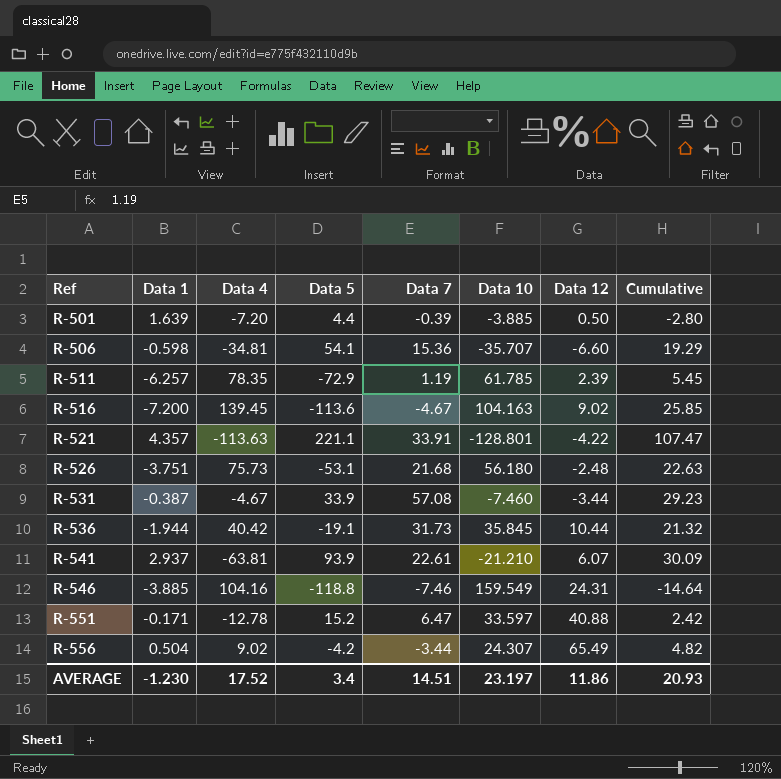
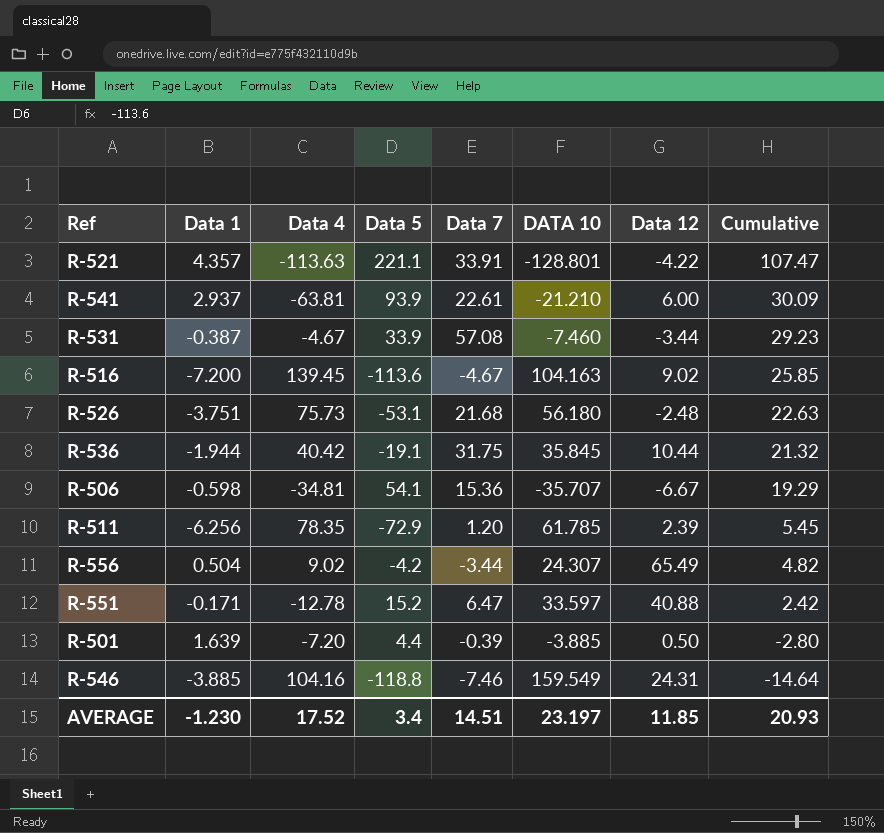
row order: Ref ascending -> Cumulative descending
column name: Data 10 -> DATA 10
R-541 | Data 12: 6.07 -> 6.00
R-536 | Data 7: 31.73 -> 31.75
R-506 | Data 12: -6.60 -> -6.67
R-511 | Data 1: -6.257 -> -6.256
R-511 | Data 7: 1.19 -> 1.20
AVERAGE | Data 12: 11.86 -> 11.85

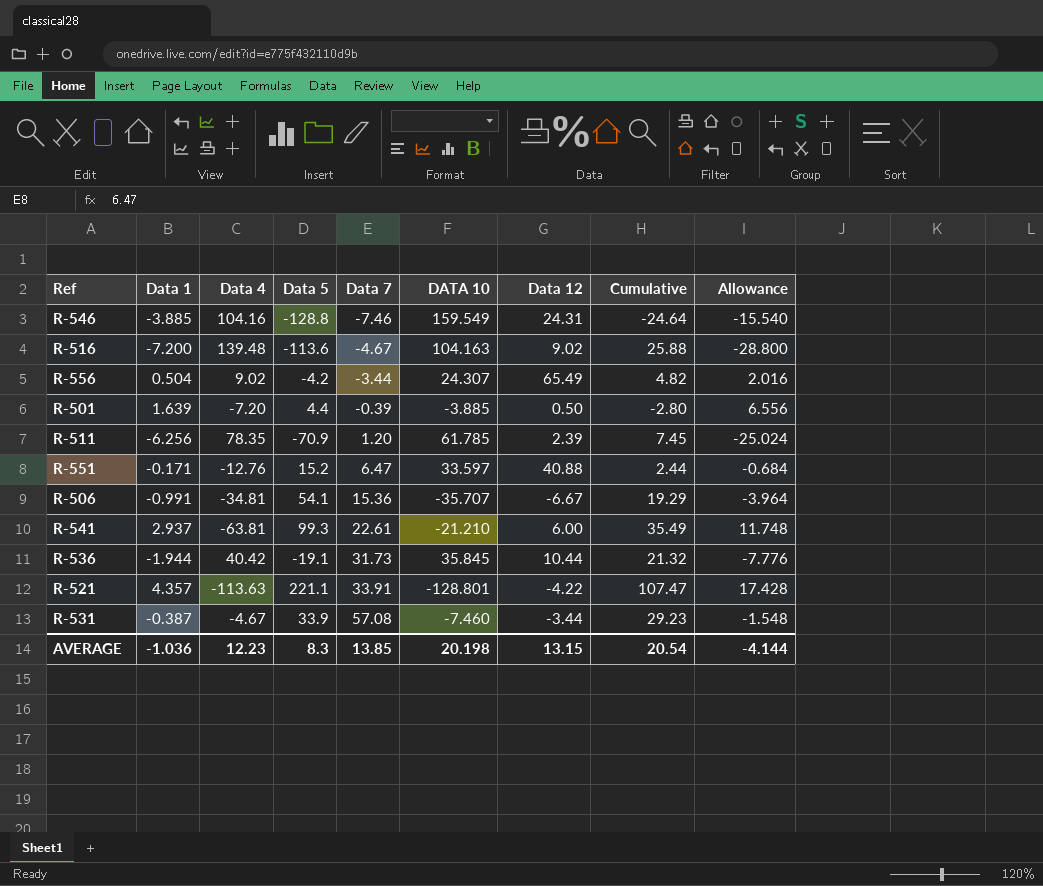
row order: Cumulative descending -> Data 7 ascending
column Allowance | formula: none -> [Data 1] * 4
row R-526: -3.751 | 75.73 | -53.1 | 21.68 | 56.180 | -2.48 | 22.63 -> none
R-546 | Data 5: -118.8 -> -128.8
R-546 | Cumulative: -14.64 -> -24.64
R-516 | Data 4: 139.45 -> 139.48
R-516 | Cumulative: 25.85 -> 25.88
R-511 | Data 5: -72.9 -> -70.9
R-511 | Cumulative: 5.45 -> 7.45
R-551 | Data 4: -12.78 -> -12.76
R-551 | Cumulative: 2.42 -> 2.44
R-506 | Data 1: -0.598 -> -0.991
R-541 | Data 5: 93.9 -> 99.3
R-541 | Cumulative: 30.09 -> 35.49
R-536 | Data 7: 31.75 -> 31.73
AVERAGE | Data 1: -1.230 -> -1.036
AVERAGE | Data 4: 17.52 -> 12.23
AVERAGE | Data 5: 3.4 -> 8.3
AVERAGE | Data 7: 14.51 -> 13.85
AVERAGE | DATA 10: 23.197 -> 20.198
AVERAGE | Data 12: 11.85 -> 13.15
AVERAGE | Cumulative: 20.93 -> 20.54

